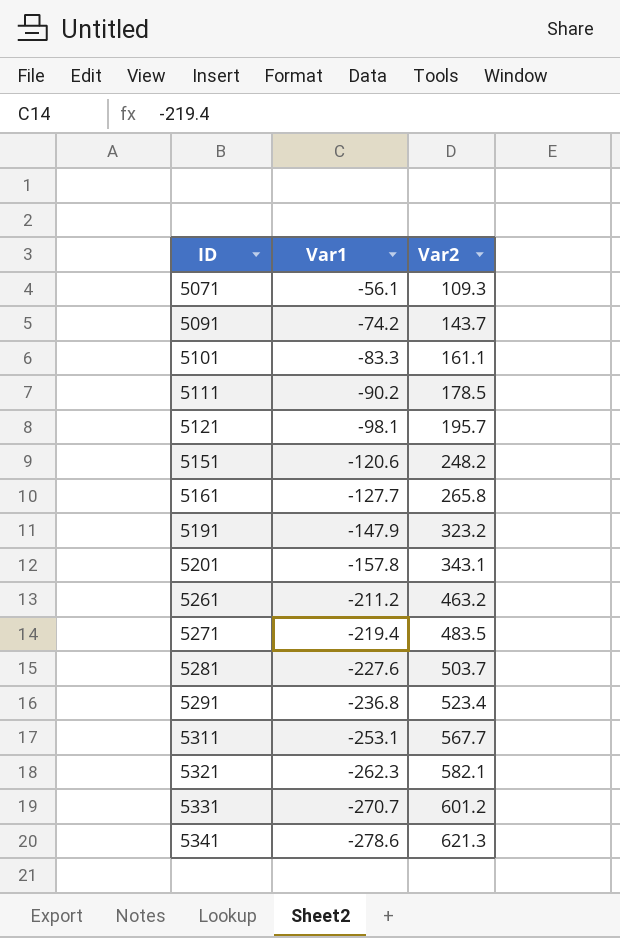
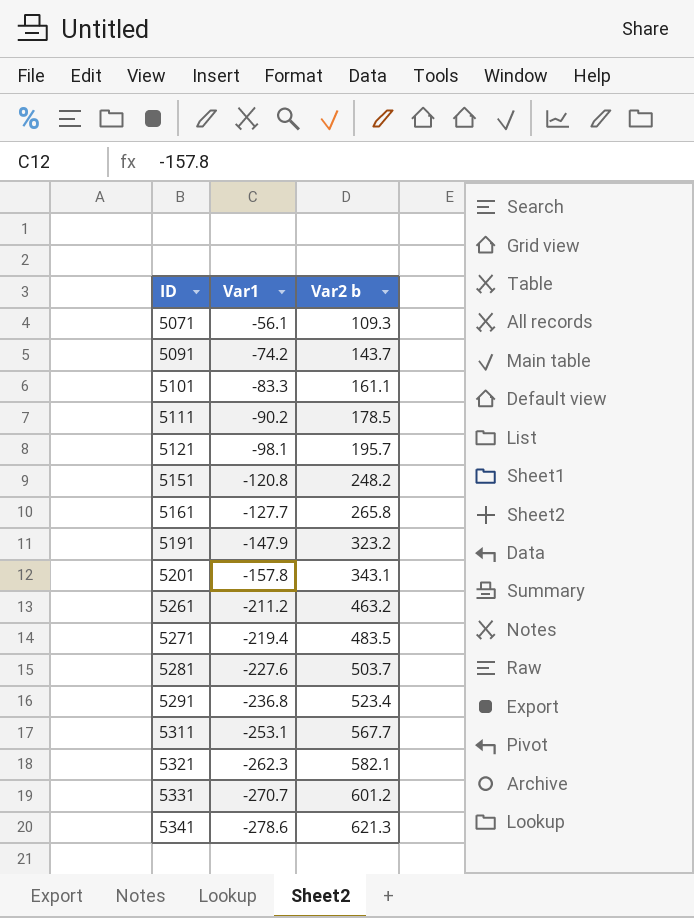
column name: Var2 -> Var2 b
5151 | Var1: -120.6 -> -120.8

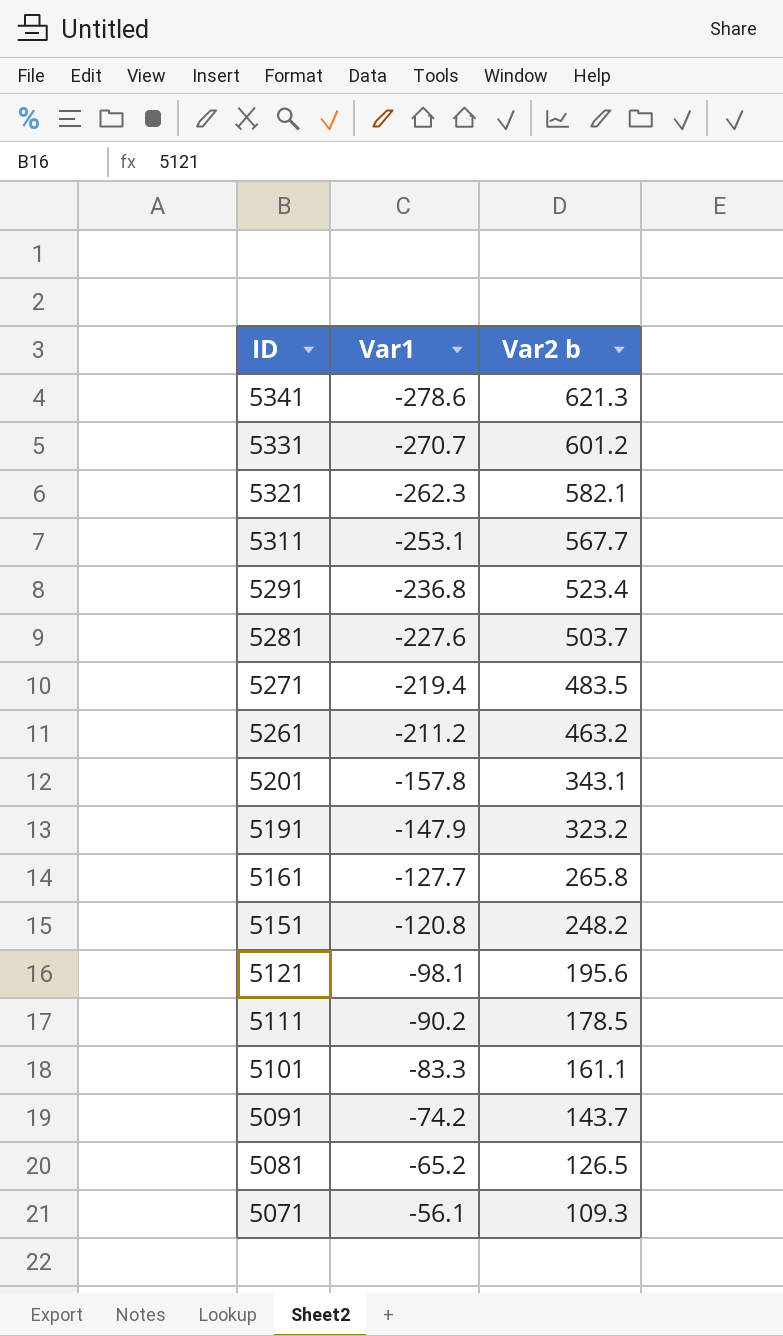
row order: ID ascending -> ID descending
5121 | Var2 b: 195.7 -> 195.6
row 5081: none -> -65.2 | 126.5

